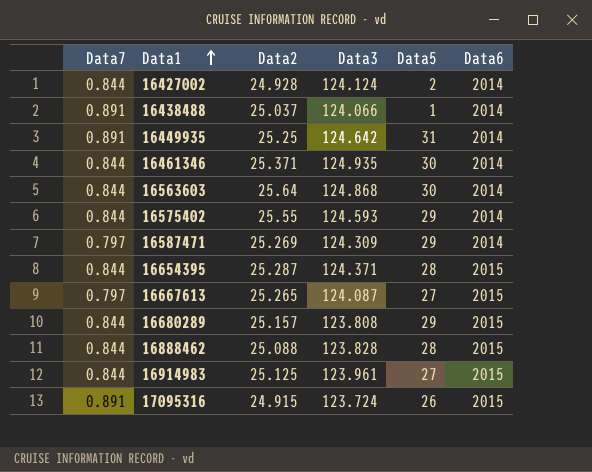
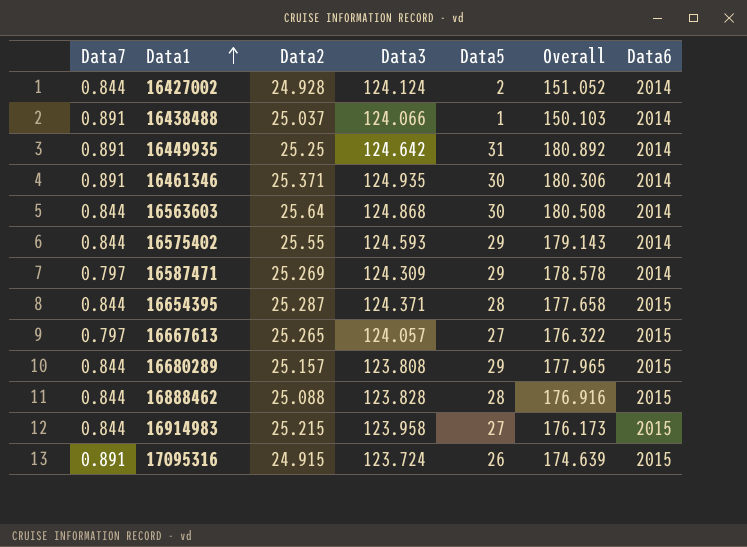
column Overall | formula: none -> [Data2] + [Data3] + [Data5]
16461346 | Data7: 0.844 -> 0.891
16667613 | Data3: 124.087 -> 124.057
16914983 | Data2: 25.125 -> 25.215
16914983 | Data3: 123.961 -> 123.958

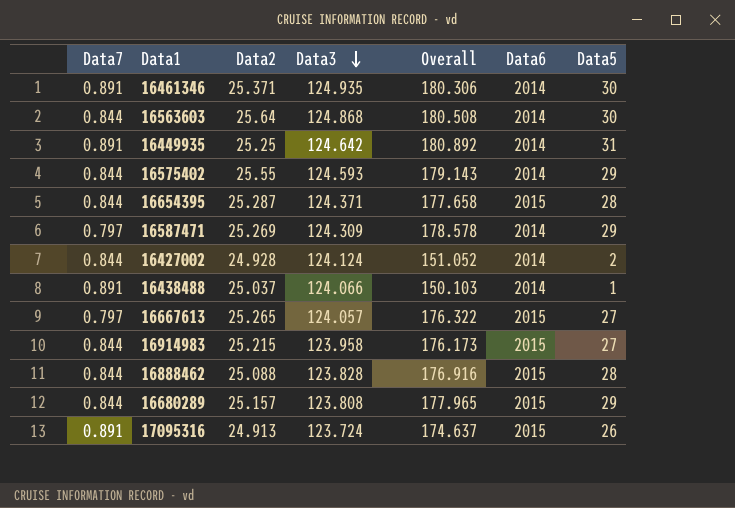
row order: Data1 ascending -> Data3 descending
column Data5 | position: 5 -> 7
17095316 | Data2: 24.915 -> 24.913
17095316 | Overall: 174.639 -> 174.637

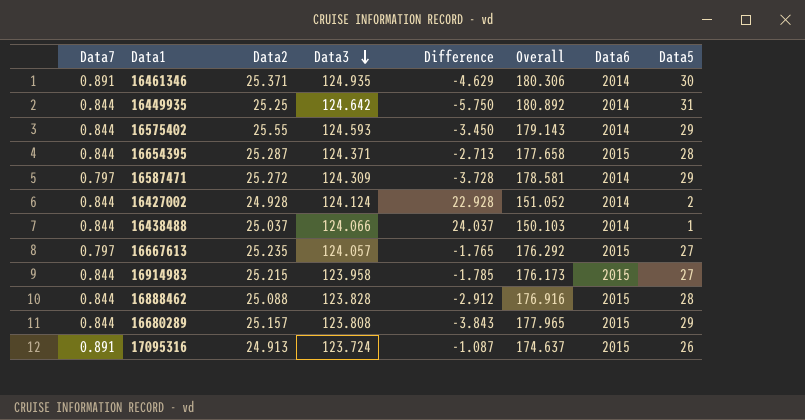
column Difference | formula: none -> [Data2] - [Data5]
row 16563603: 0.844 | 25.64 | 124.868 | 180.508 | 2014 | 30 -> none
16449935 | Data7: 0.891 -> 0.844
16587471 | Data2: 25.269 -> 25.272
16587471 | Overall: 178.578 -> 178.581
16438488 | Data7: 0.891 -> 0.844
16667613 | Data2: 25.265 -> 25.235
16667613 | Overall: 176.322 -> 176.292

